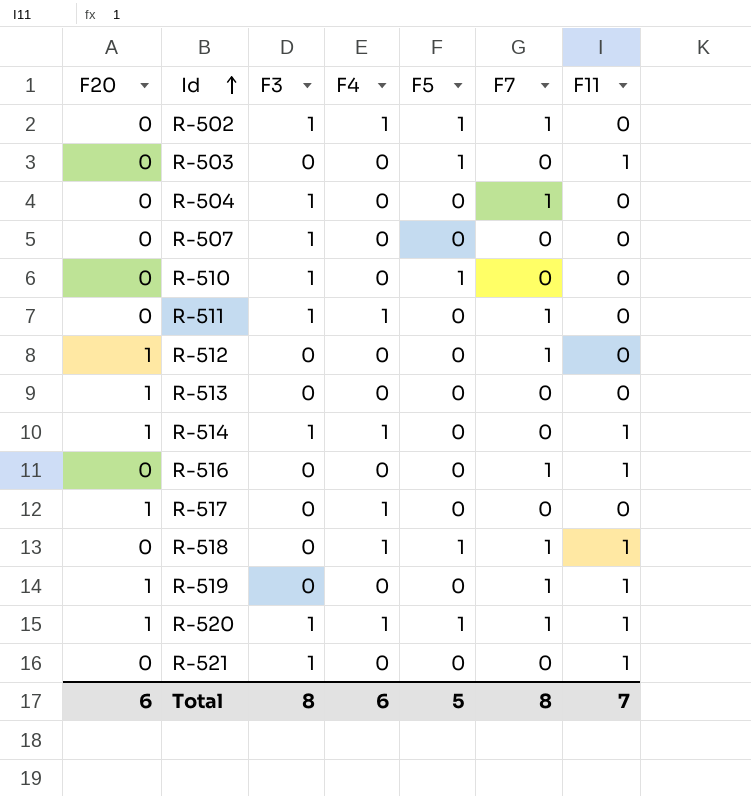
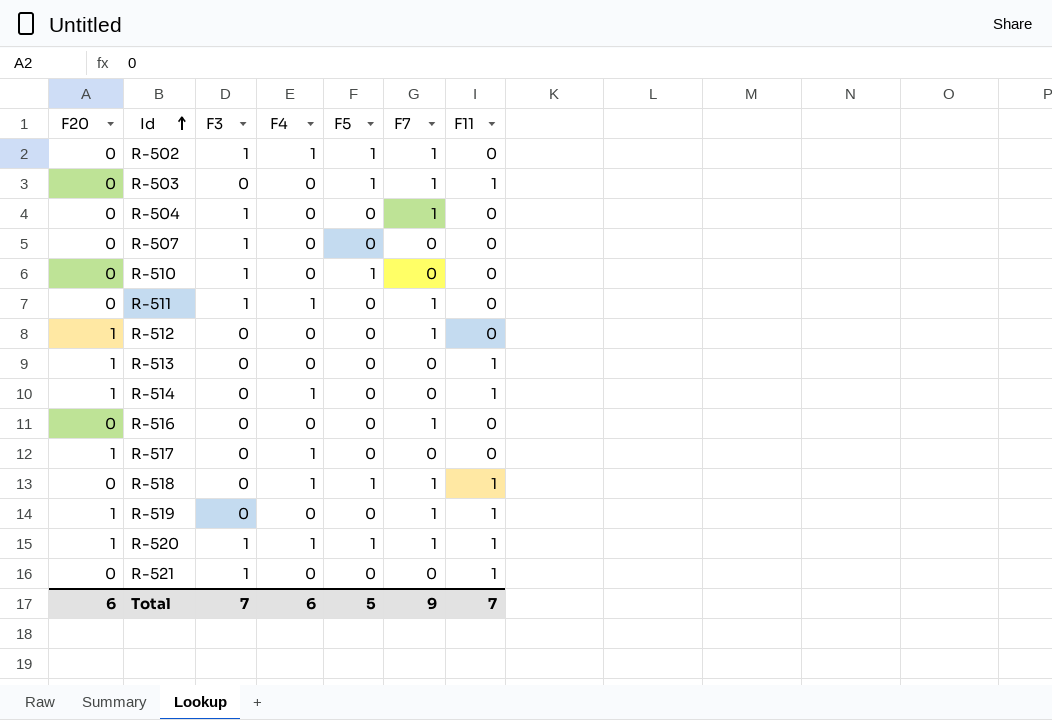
R-503 | F7: 0 -> 1
R-513 | F11: 0 -> 1
R-514 | F3: 1 -> 0
R-516 | F11: 1 -> 0
Total | F3: 8 -> 7
Total | F7: 8 -> 9

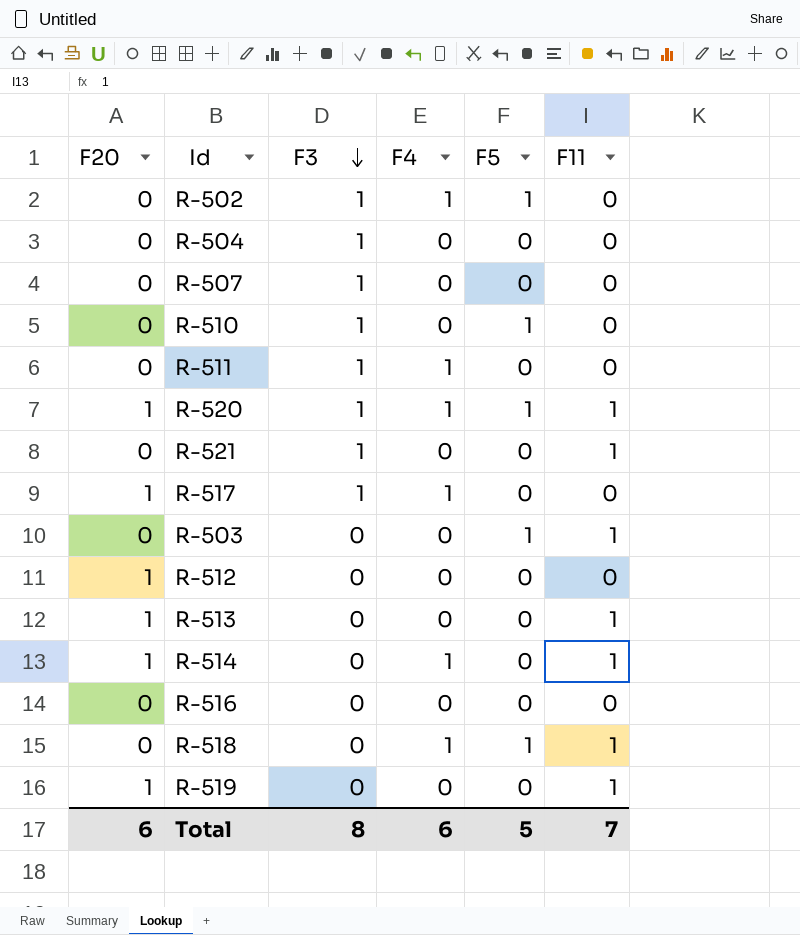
row order: Id ascending -> F3 descending
column F7 | position: 6 -> none
R-517 | F3: 0 -> 1
Total | F3: 7 -> 8

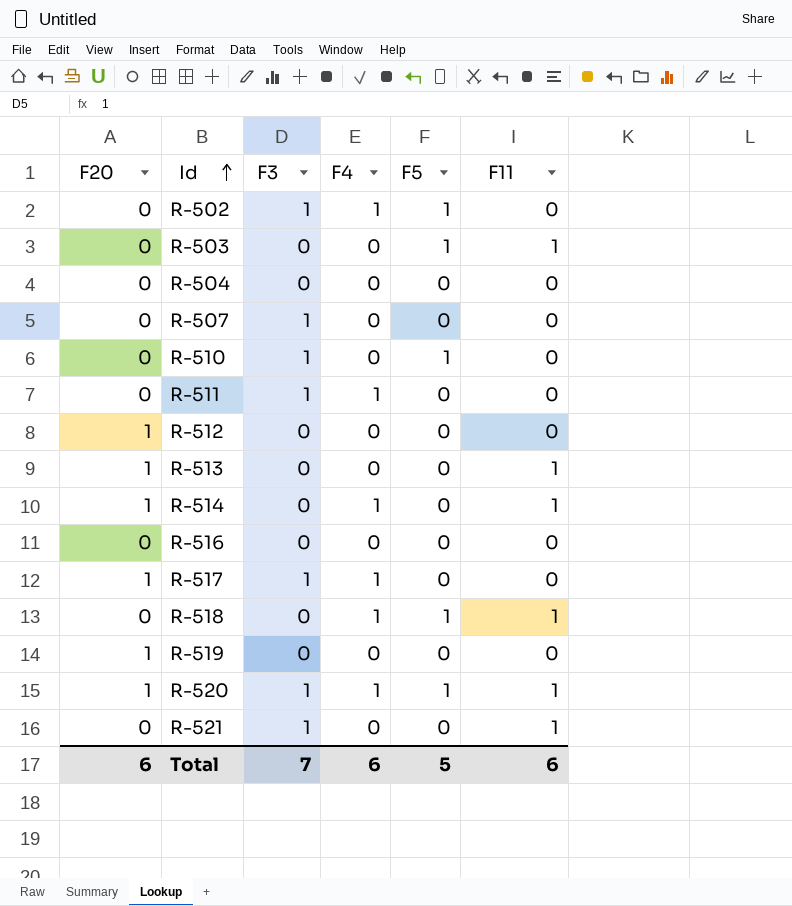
row order: F3 descending -> Id ascending
R-504 | F3: 1 -> 0
R-519 | F11: 1 -> 0
Total | F3: 8 -> 7
Total | F11: 7 -> 6

